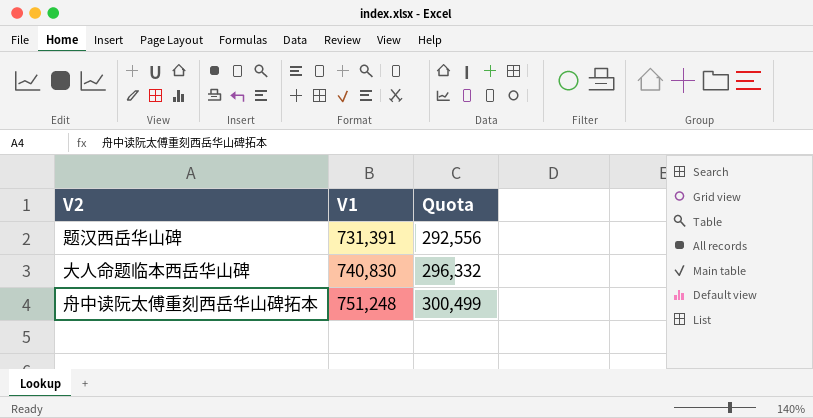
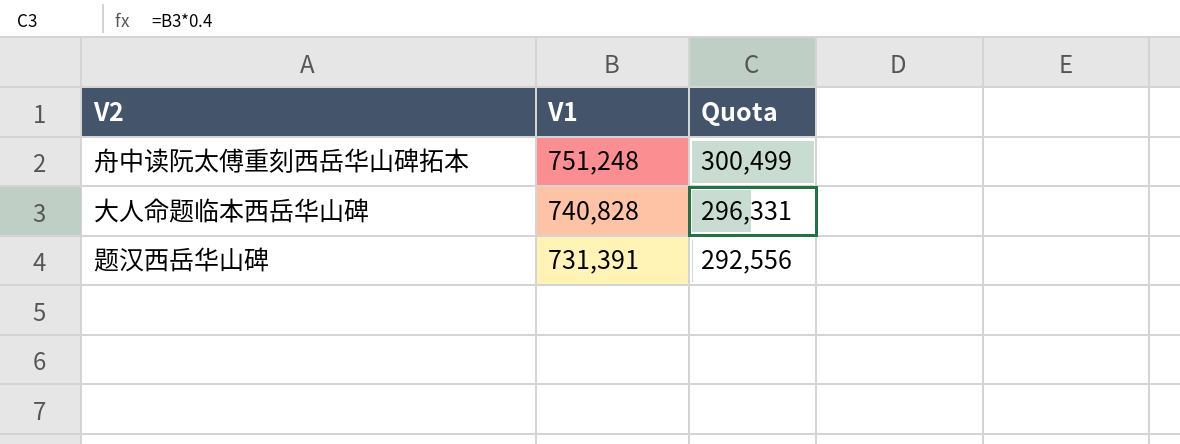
row order: V1 ascending -> V1 descending
大人命题临本西岳华山碑 | V1: 740,830 -> 740,828
大人命题临本西岳华山碑 | Quota: 296,332 -> 296,331

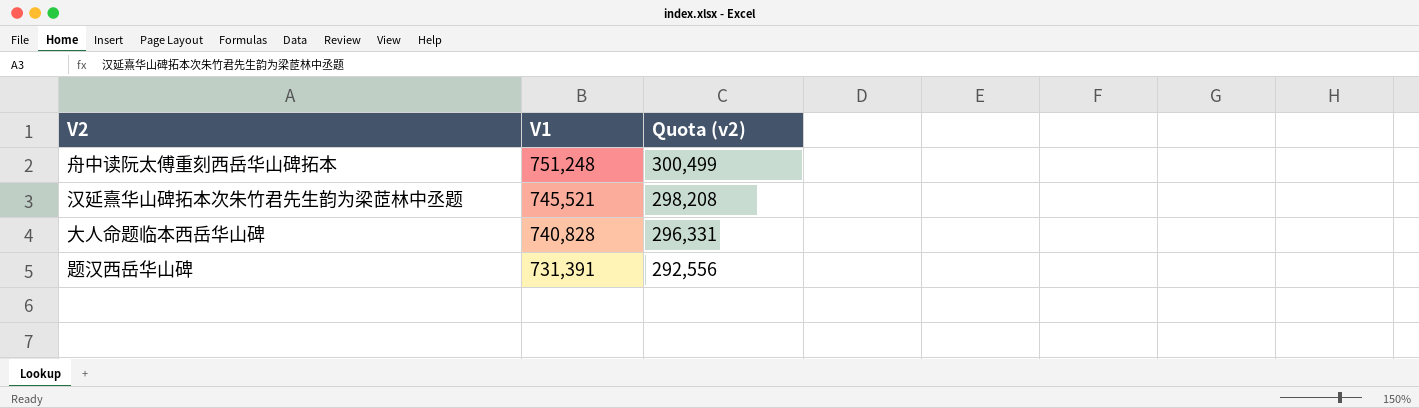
column name: Quota -> Quota (v2)
row 汉延熹华山碑拓本次朱竹君先生韵为梁茝林中丞题: none -> 745,521 | 298,208

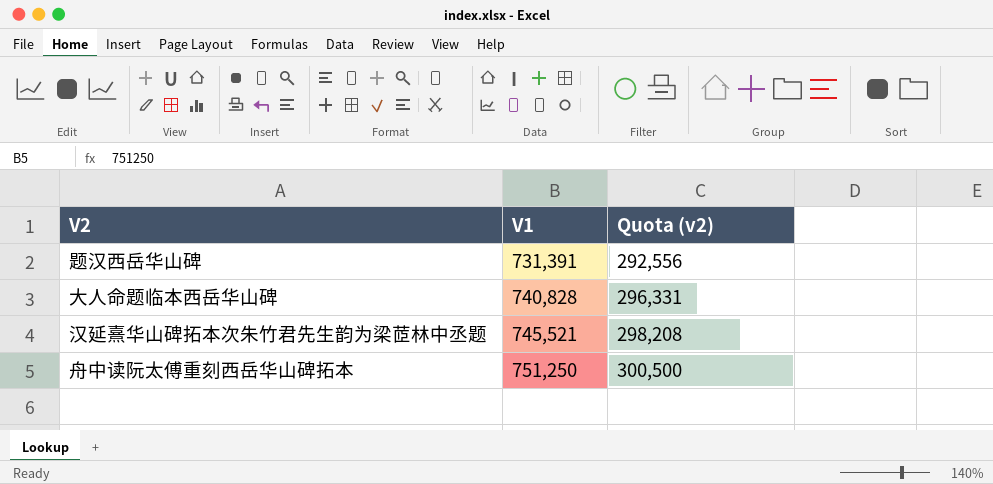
row order: V1 descending -> V1 ascending
舟中读阮太傅重刻西岳华山碑拓本 | V1: 751,248 -> 751,250
舟中读阮太傅重刻西岳华山碑拓本 | Quota (v2): 300,499 -> 300,500

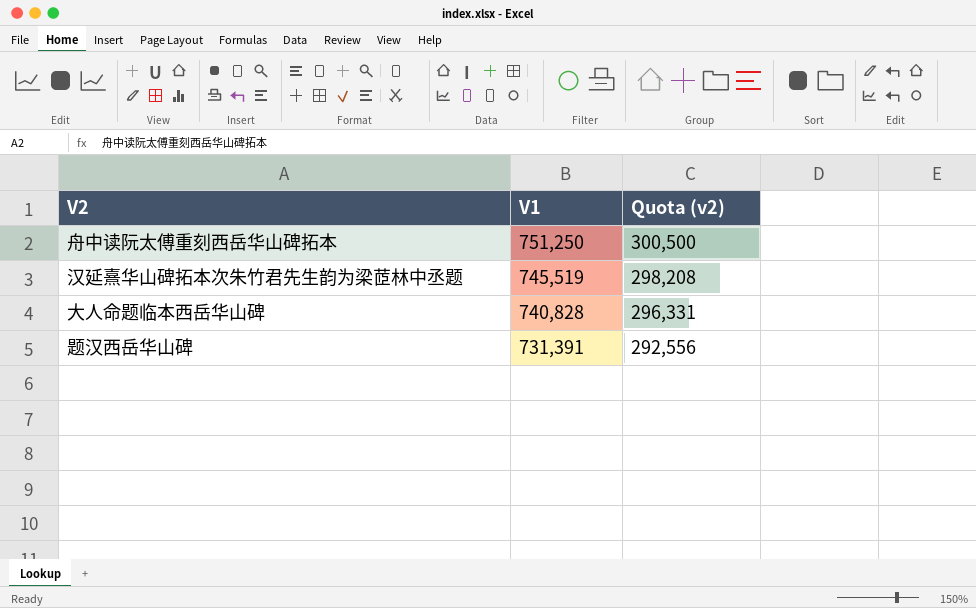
row order: V1 ascending -> V1 descending
汉延熹华山碑拓本次朱竹君先生韵为梁茝林中丞题 | V1: 745,521 -> 745,519

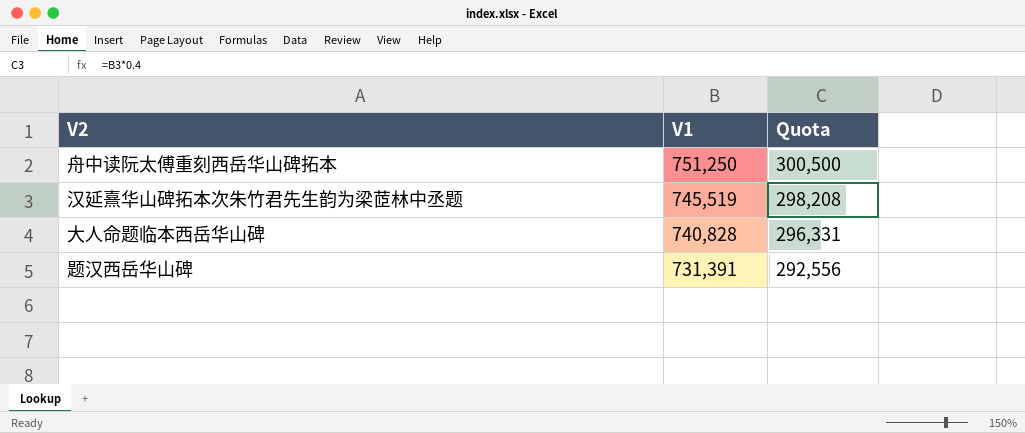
column name: Quota (v2) -> Quota

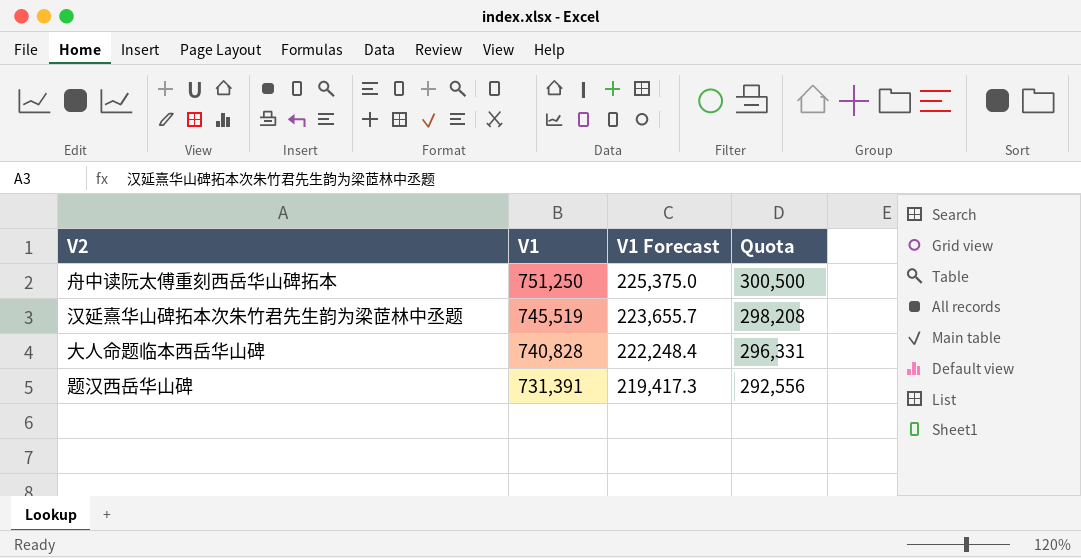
column V1 Forecast | formula: none -> [V1] * 0.3

